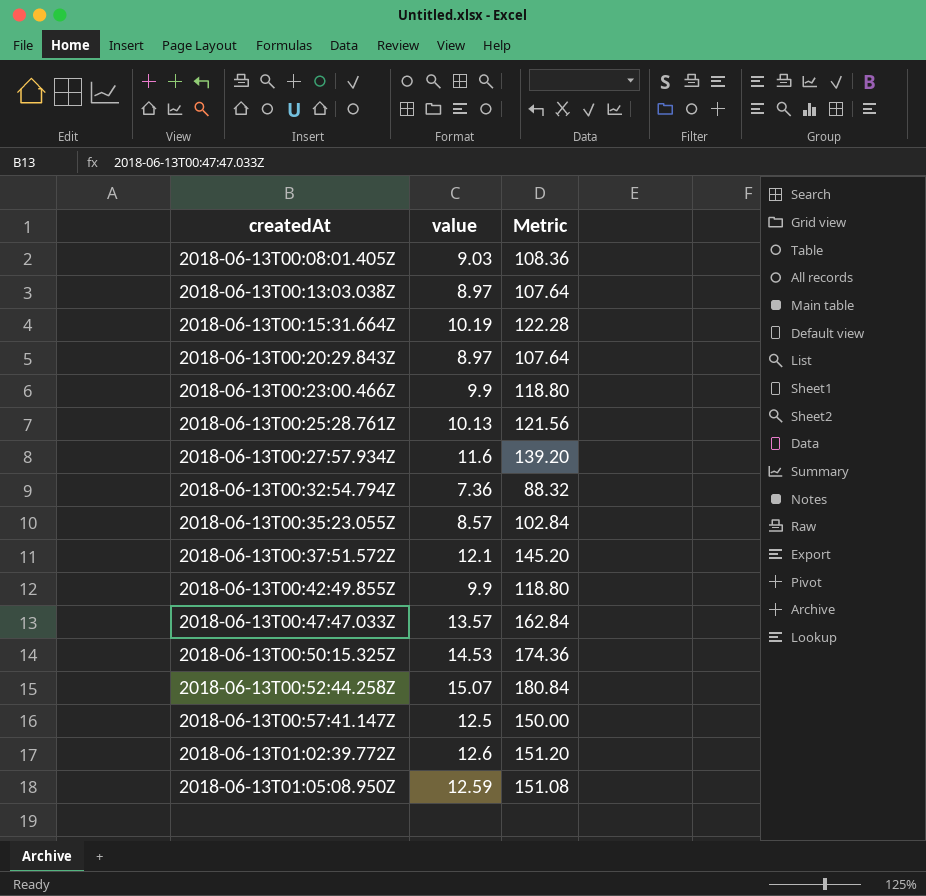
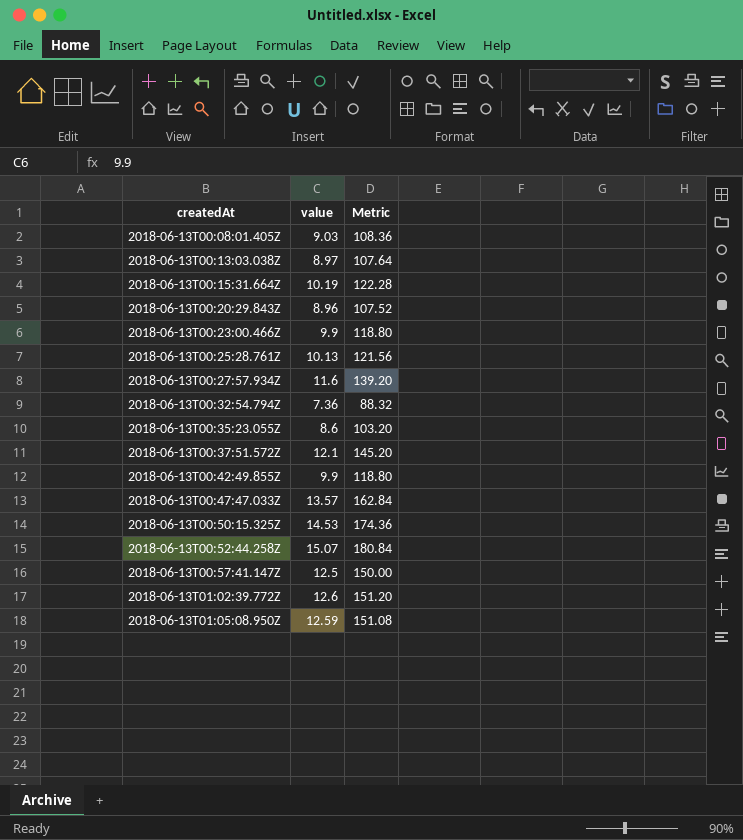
2018-06-13T00:20:29.843Z | value: 8.97 -> 8.96
2018-06-13T00:20:29.843Z | Metric: 107.64 -> 107.52
2018-06-13T00:35:23.055Z | value: 8.57 -> 8.6
2018-06-13T00:35:23.055Z | Metric: 102.84 -> 103.20

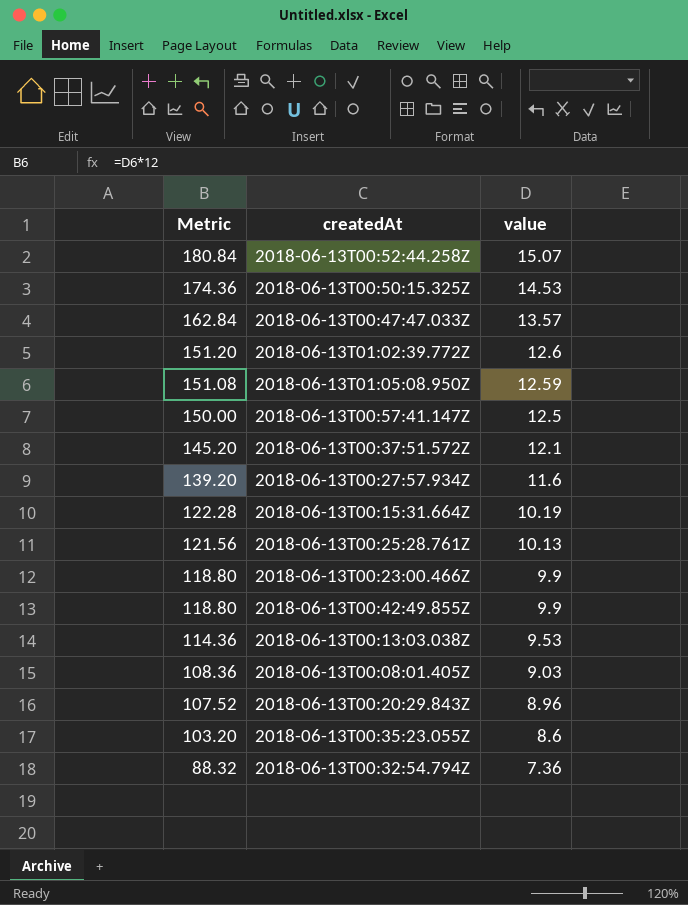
row order: createdAt ascending -> Metric descending
column Metric | position: 3 -> 1
2018-06-13T00:13:03.038Z | Metric: 107.64 -> 114.36
2018-06-13T00:13:03.038Z | value: 8.97 -> 9.53

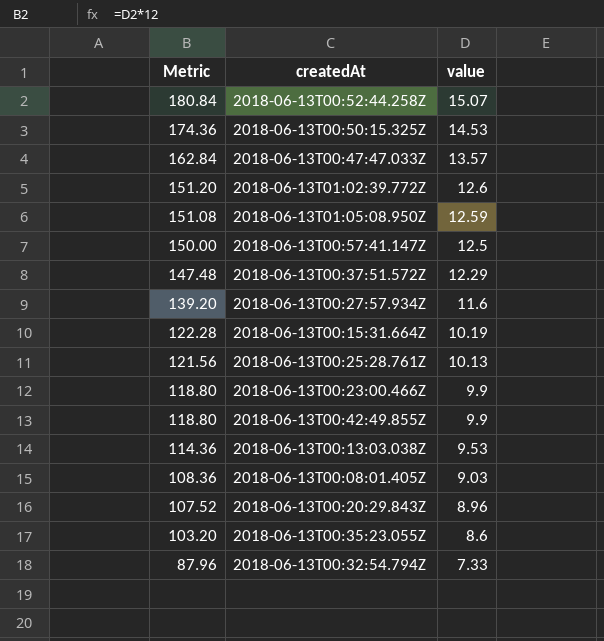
2018-06-13T00:37:51.572Z | Metric: 145.20 -> 147.48
2018-06-13T00:37:51.572Z | value: 12.1 -> 12.29
2018-06-13T00:32:54.794Z | Metric: 88.32 -> 87.96
2018-06-13T00:32:54.794Z | value: 7.36 -> 7.33

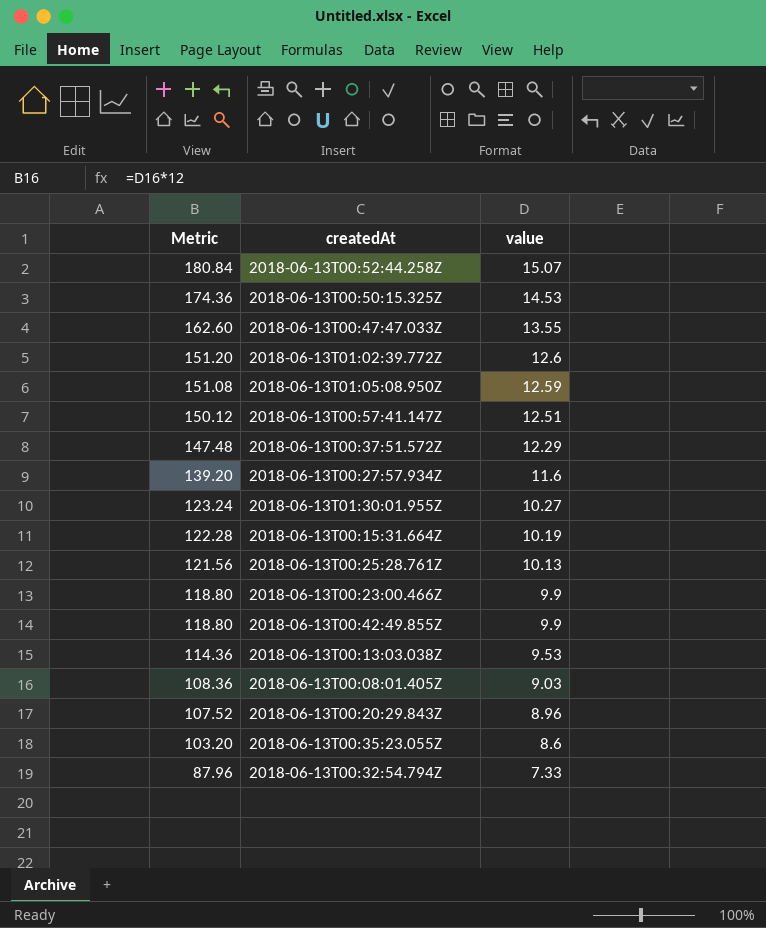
2018-06-13T00:47:47.033Z | Metric: 162.84 -> 162.60
2018-06-13T00:47:47.033Z | value: 13.57 -> 13.55
2018-06-13T00:57:41.147Z | Metric: 150.00 -> 150.12
2018-06-13T00:57:41.147Z | value: 12.5 -> 12.51
row 2018-06-13T01:30:01.955Z: none -> 123.24 | 10.27

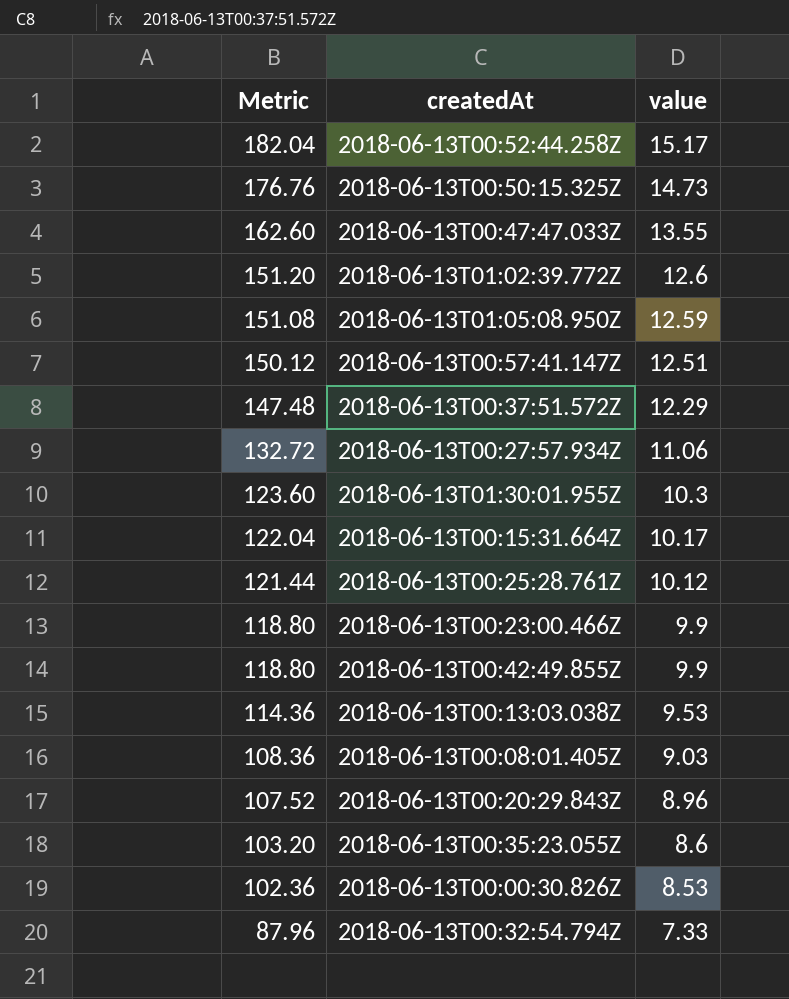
2018-06-13T00:52:44.258Z | Metric: 180.84 -> 182.04
2018-06-13T00:52:44.258Z | value: 15.07 -> 15.17
2018-06-13T00:50:15.325Z | Metric: 174.36 -> 176.76
2018-06-13T00:50:15.325Z | value: 14.53 -> 14.73
2018-06-13T00:27:57.934Z | Metric: 139.20 -> 132.72
2018-06-13T00:27:57.934Z | value: 11.6 -> 11.06
2018-06-13T01:30:01.955Z | Metric: 123.24 -> 123.60
2018-06-13T01:30:01.955Z | value: 10.27 -> 10.3
2018-06-13T00:15:31.664Z | Metric: 122.28 -> 122.04
2018-06-13T00:15:31.664Z | value: 10.19 -> 10.17
2018-06-13T00:25:28.761Z | Metric: 121.56 -> 121.44
2018-06-13T00:25:28.761Z | value: 10.13 -> 10.12
row 2018-06-13T00:00:30.826Z: none -> 102.36 | 8.53

